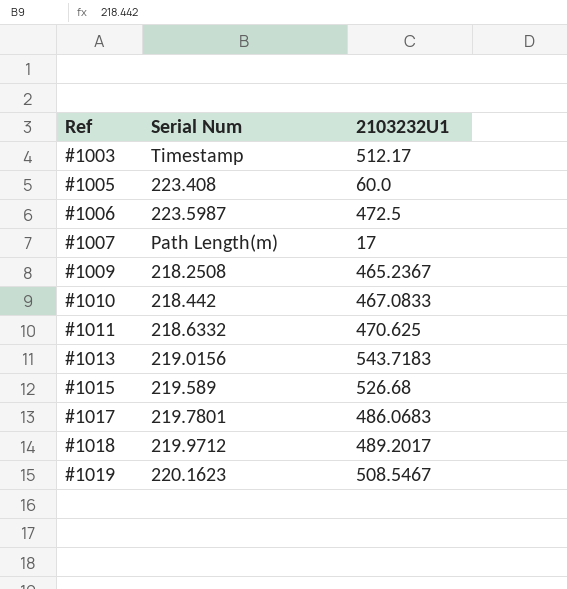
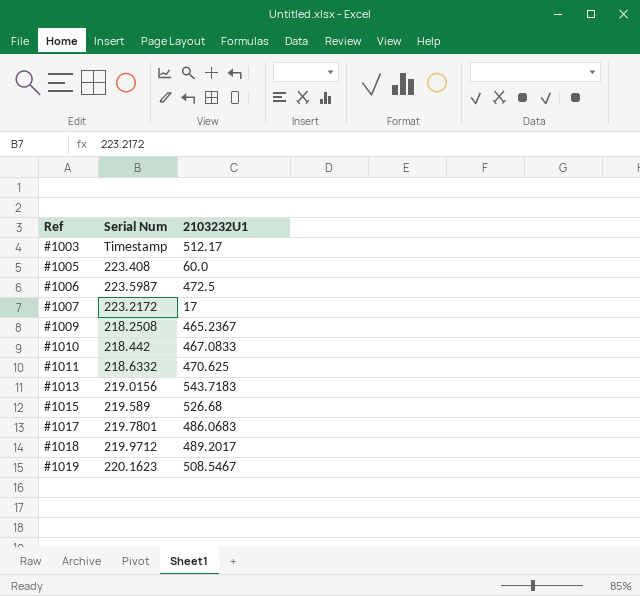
#1007 | Serial Num: Path Length(m) -> 223.2172

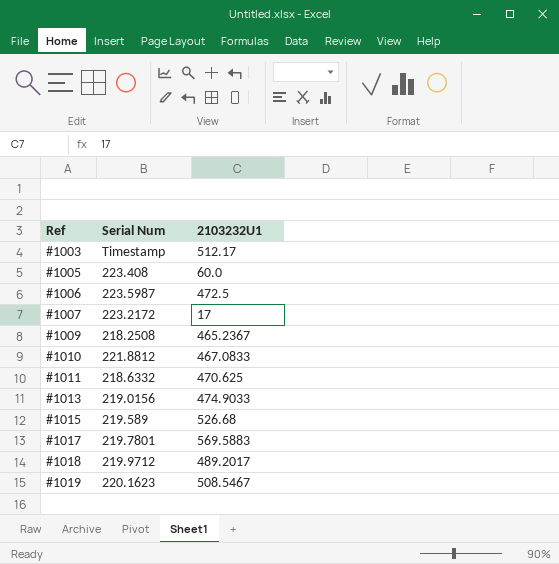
#1010 | Serial Num: 218.442 -> 221.8812
#1013 | 2103232U1: 543.7183 -> 474.9033
#1017 | 2103232U1: 486.0683 -> 569.5883

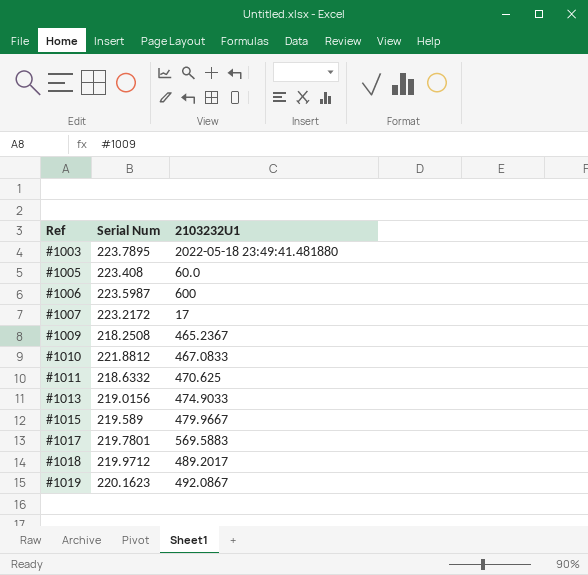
#1003 | Serial Num: Timestamp -> 223.7895
#1003 | 2103232U1: 512.17 -> 2022-05-18 23:49:41.481880
#1006 | 2103232U1: 472.5 -> 600
#1015 | 2103232U1: 526.68 -> 479.9667
#1019 | 2103232U1: 508.5467 -> 492.0867

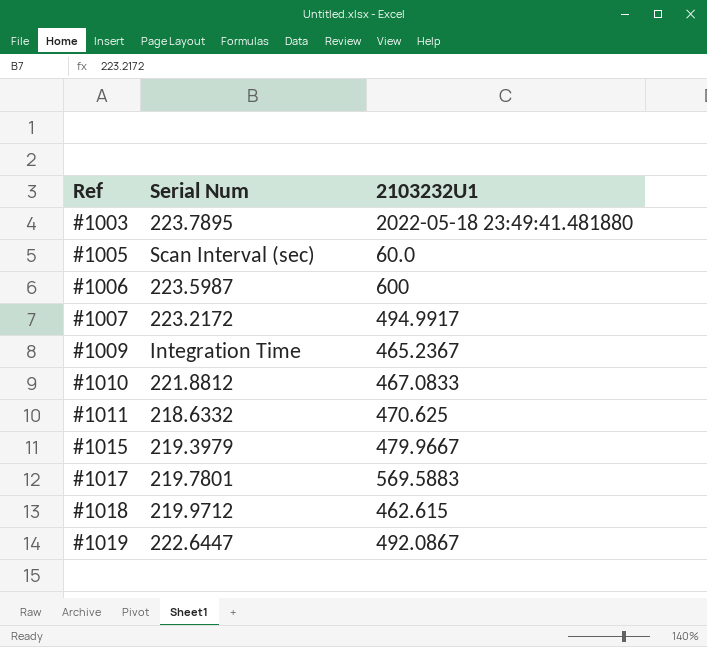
row #1013: 219.0156 | 474.9033 -> none
#1005 | Serial Num: 223.408 -> Scan Interval (sec)
#1007 | 2103232U1: 17 -> 494.9917
#1009 | Serial Num: 218.2508 -> Integration Time
#1015 | Serial Num: 219.589 -> 219.3979
#1018 | 2103232U1: 489.2017 -> 462.615
#1019 | Serial Num: 220.1623 -> 222.6447

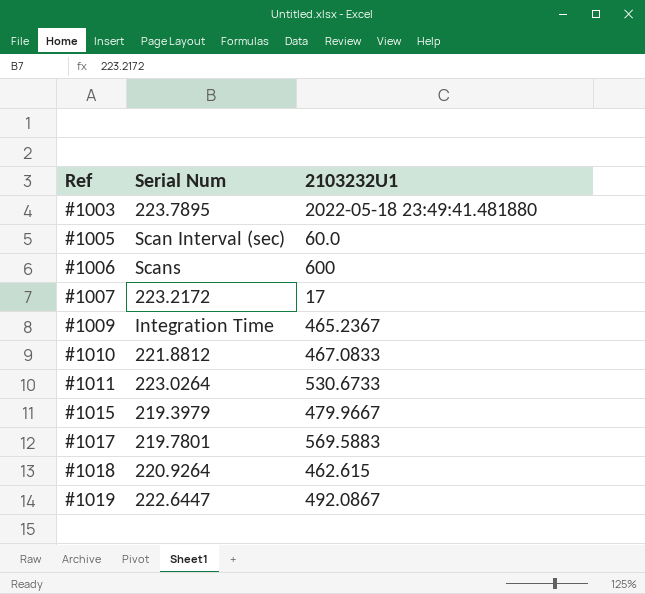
#1006 | Serial Num: 223.5987 -> Scans
#1007 | 2103232U1: 494.9917 -> 17
#1011 | Serial Num: 218.6332 -> 223.0264
#1011 | 2103232U1: 470.625 -> 530.6733
#1018 | Serial Num: 219.9712 -> 220.9264

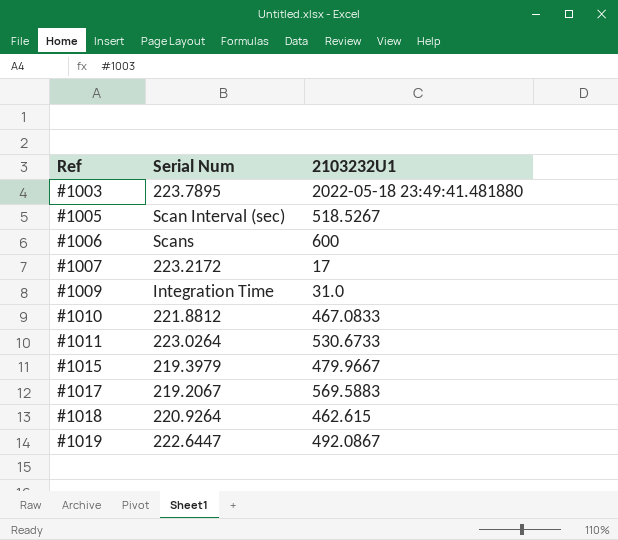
#1005 | 2103232U1: 60.0 -> 518.5267
#1009 | 2103232U1: 465.2367 -> 31.0
#1017 | Serial Num: 219.7801 -> 219.2067

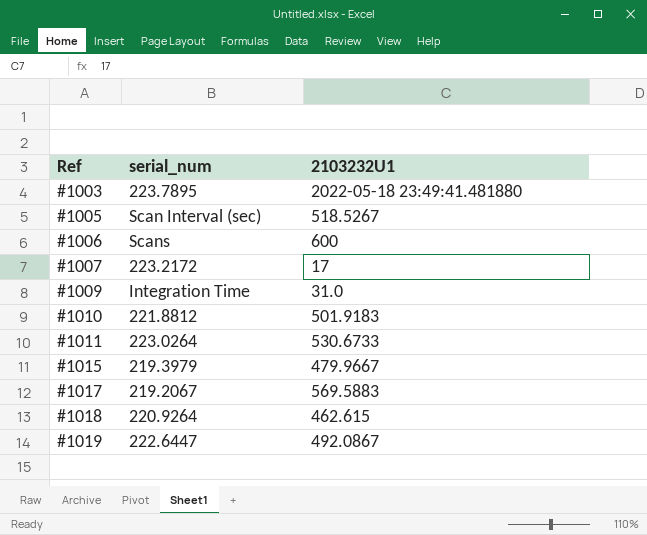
column name: Serial Num -> serial_num
#1010 | 2103232U1: 467.0833 -> 501.9183

